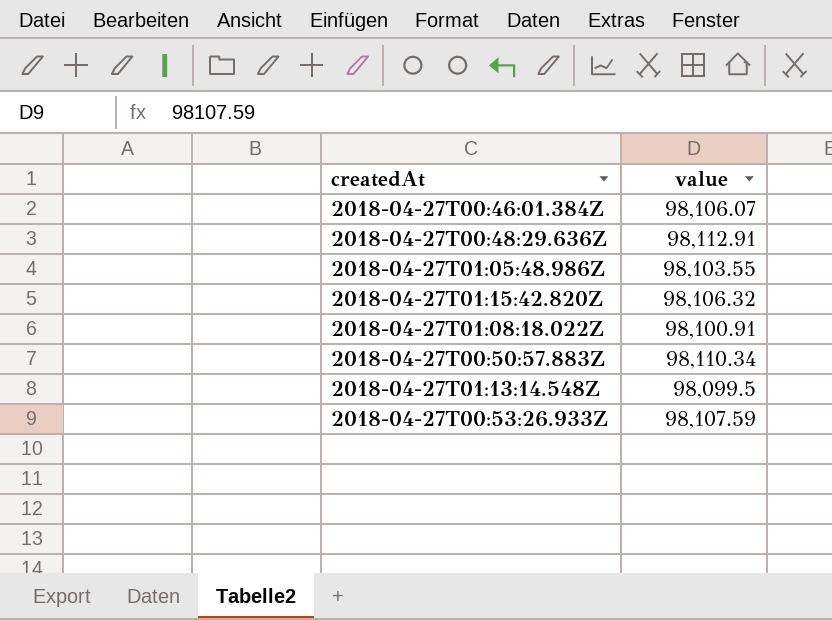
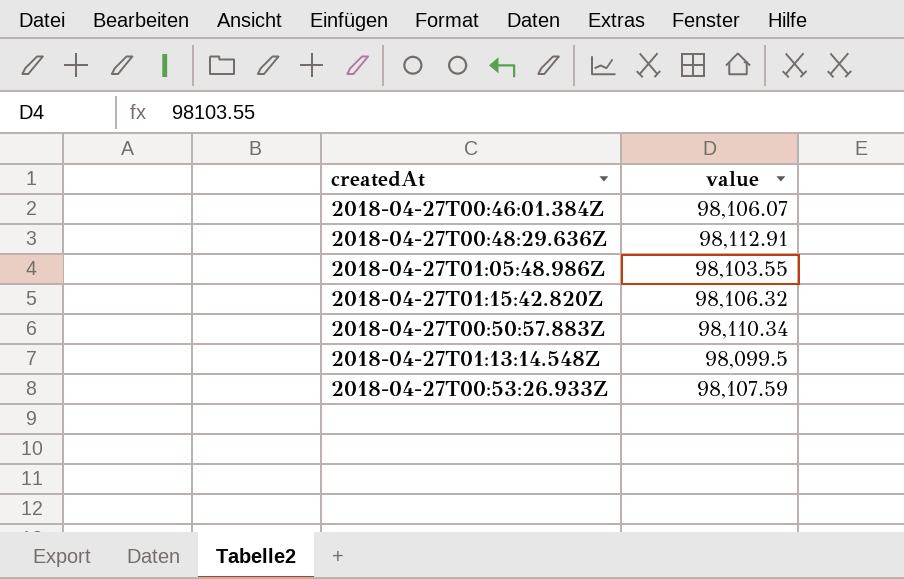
row 2018-04-27T01:08:18.022Z: 98,100.91 -> none

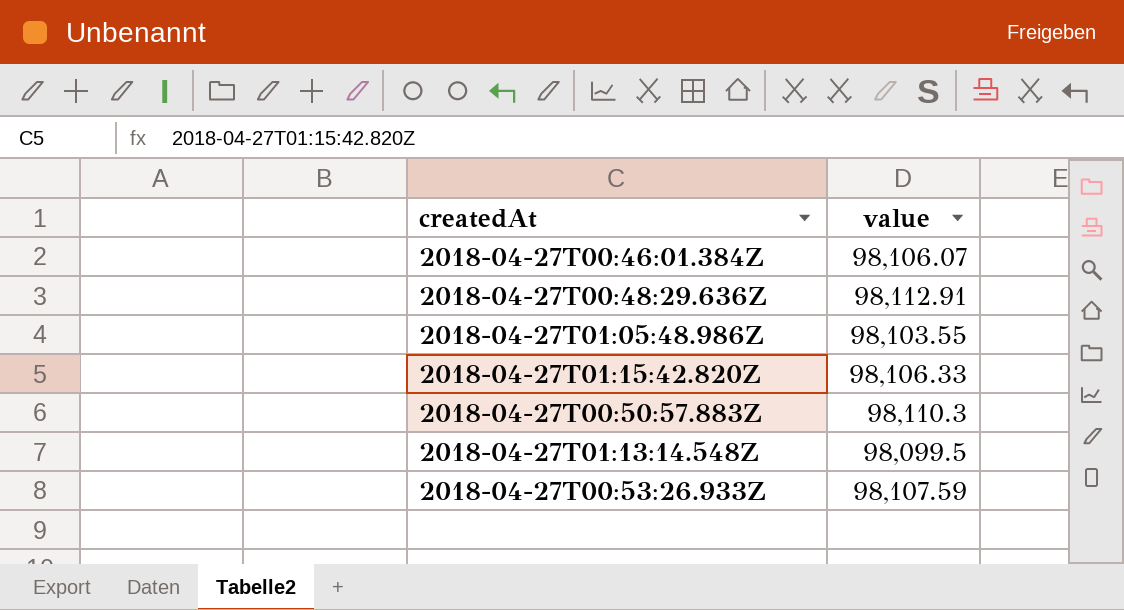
2018-04-27T01:15:42.820Z | value: 98,106.32 -> 98,106.33
2018-04-27T00:50:57.883Z | value: 98,110.34 -> 98,110.3

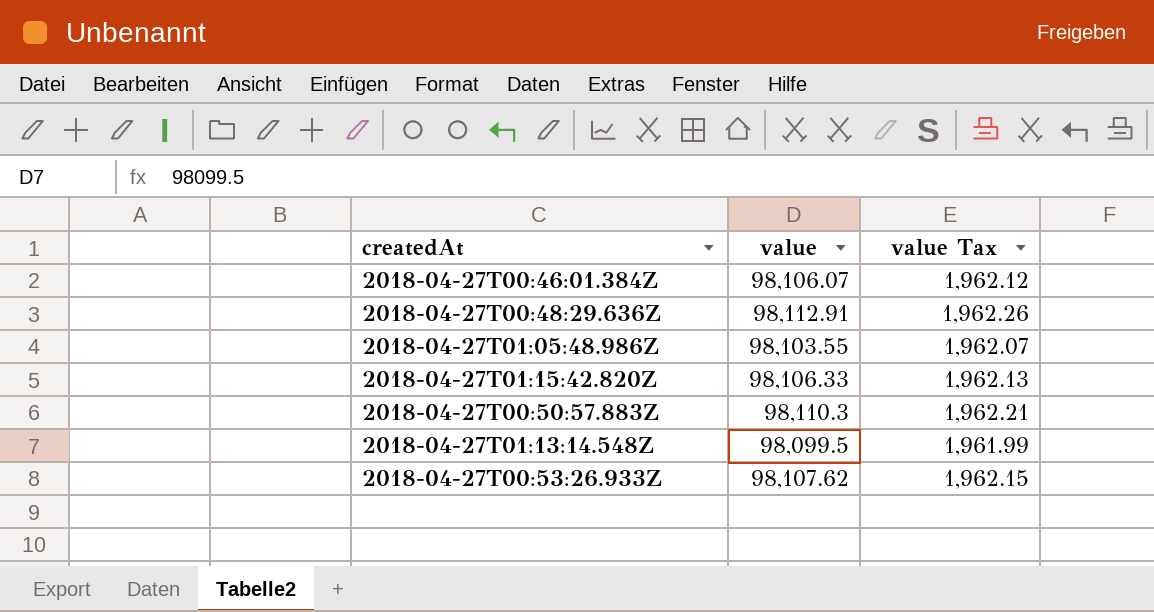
column value Tax | formula: none -> [value] * 0.02
2018-04-27T00:53:26.933Z | value: 98,107.59 -> 98,107.62

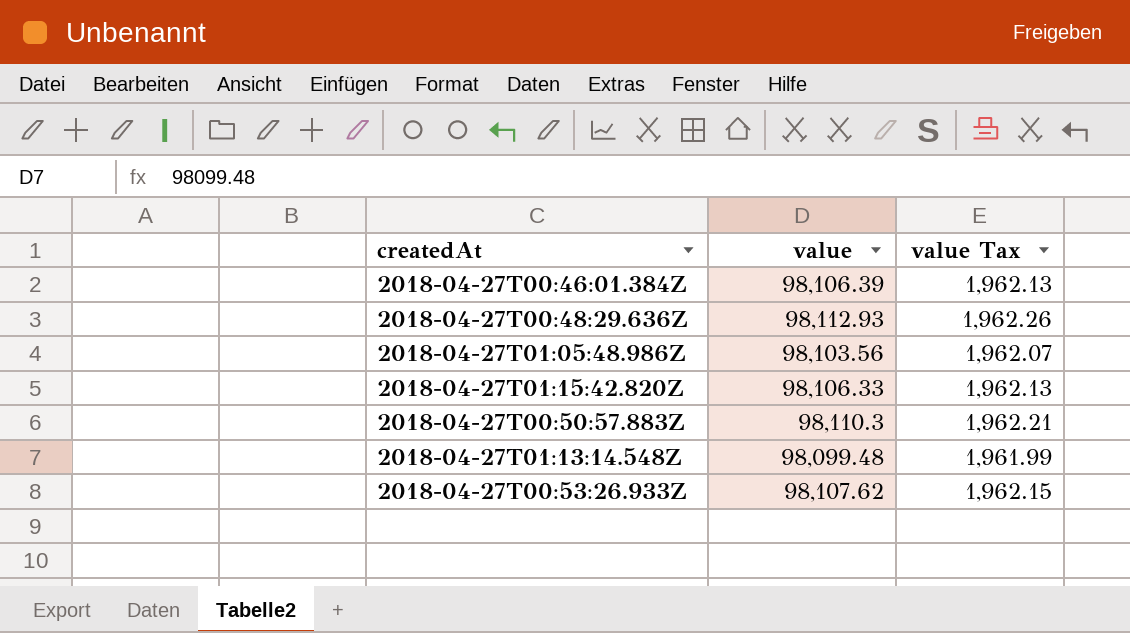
2018-04-27T00:46:01.384Z | value: 98,106.07 -> 98,106.39
2018-04-27T00:46:01.384Z | value Tax: 1,962.12 -> 1,962.13
2018-04-27T00:48:29.636Z | value: 98,112.91 -> 98,112.93
2018-04-27T01:05:48.986Z | value: 98,103.55 -> 98,103.56
2018-04-27T01:13:14.548Z | value: 98,099.5 -> 98,099.48

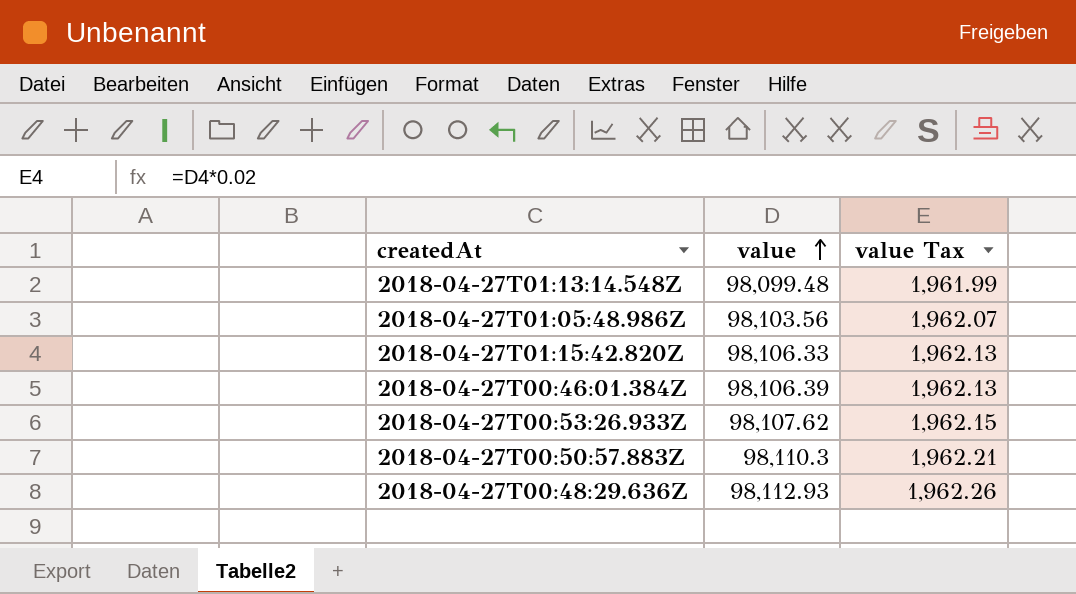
row order: none -> value ascending

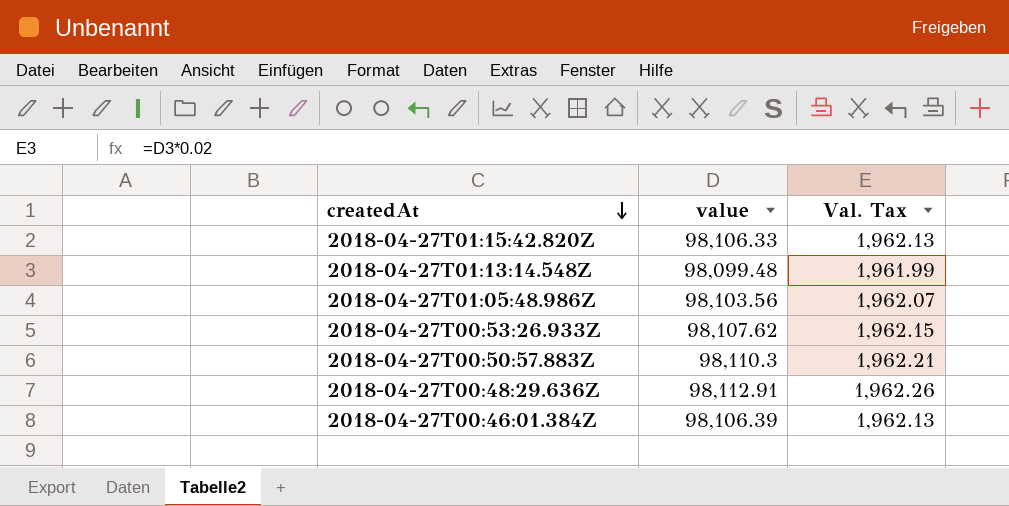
row order: value ascending -> createdAt descending
column name: value Tax -> Val. Tax
2018-04-27T00:48:29.636Z | value: 98,112.93 -> 98,112.91

